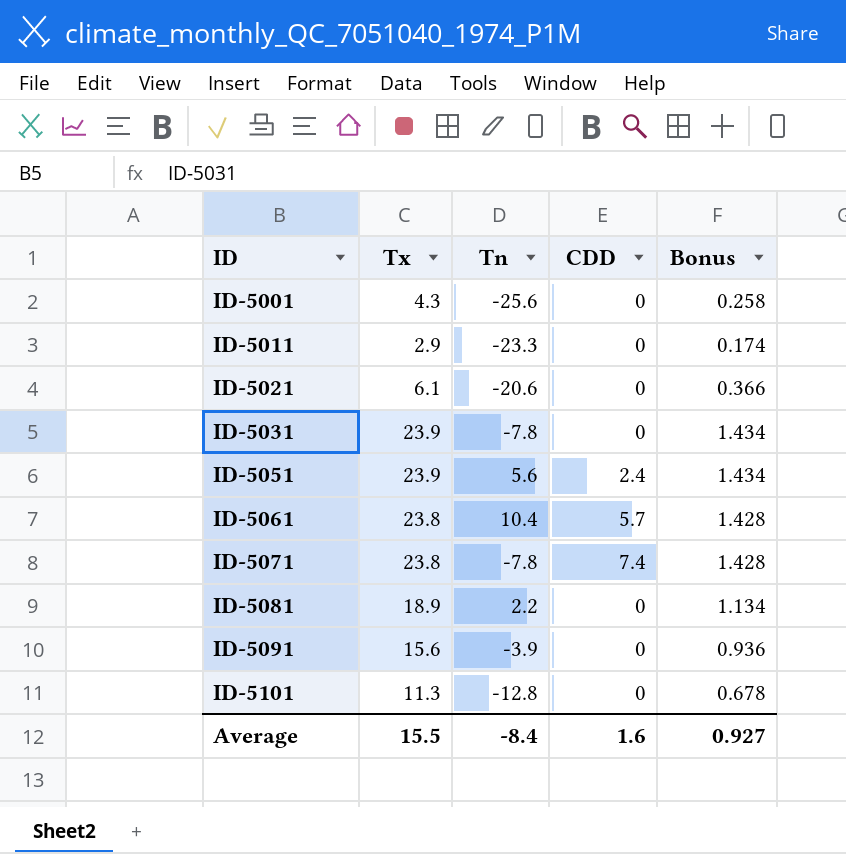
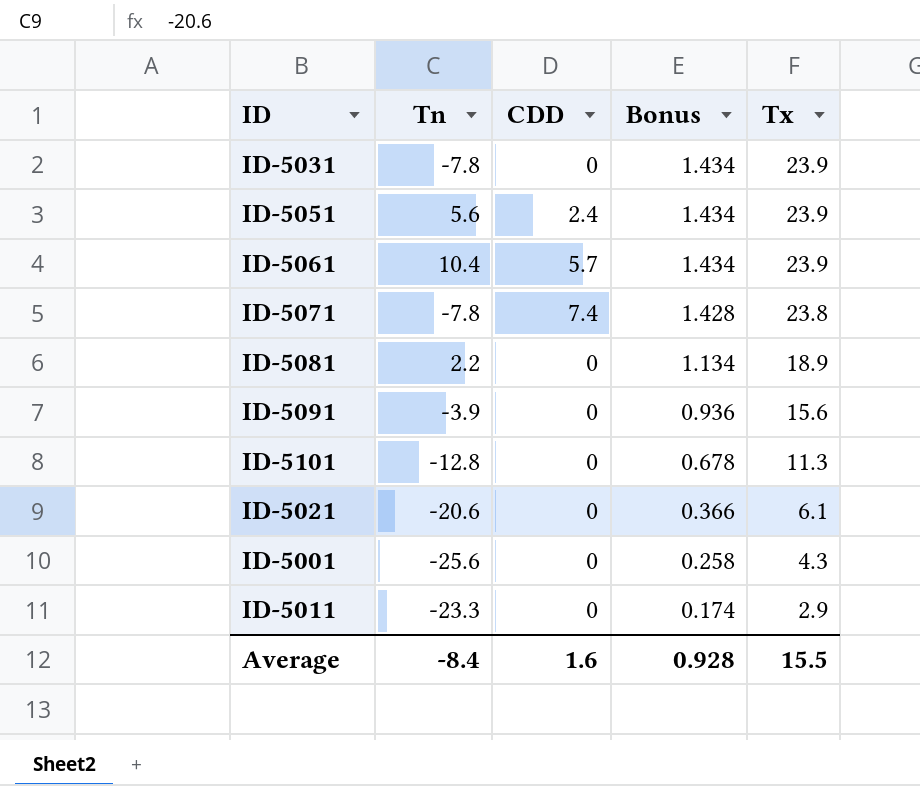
row order: ID ascending -> Bonus descending
column Tx | position: 2 -> 5
ID-5061 | Bonus: 1.428 -> 1.434
ID-5061 | Tx: 23.8 -> 23.9
Average | Bonus: 0.927 -> 0.928

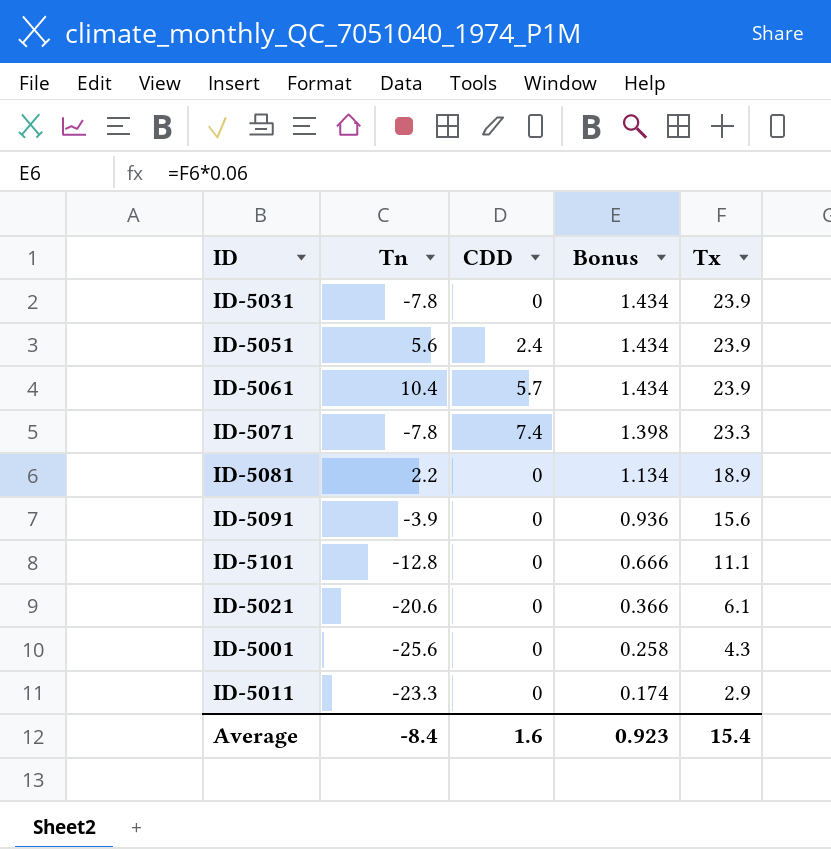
ID-5071 | Bonus: 1.428 -> 1.398
ID-5071 | Tx: 23.8 -> 23.3
ID-5101 | Bonus: 0.678 -> 0.666
ID-5101 | Tx: 11.3 -> 11.1
Average | Bonus: 0.928 -> 0.923
Average | Tx: 15.5 -> 15.4

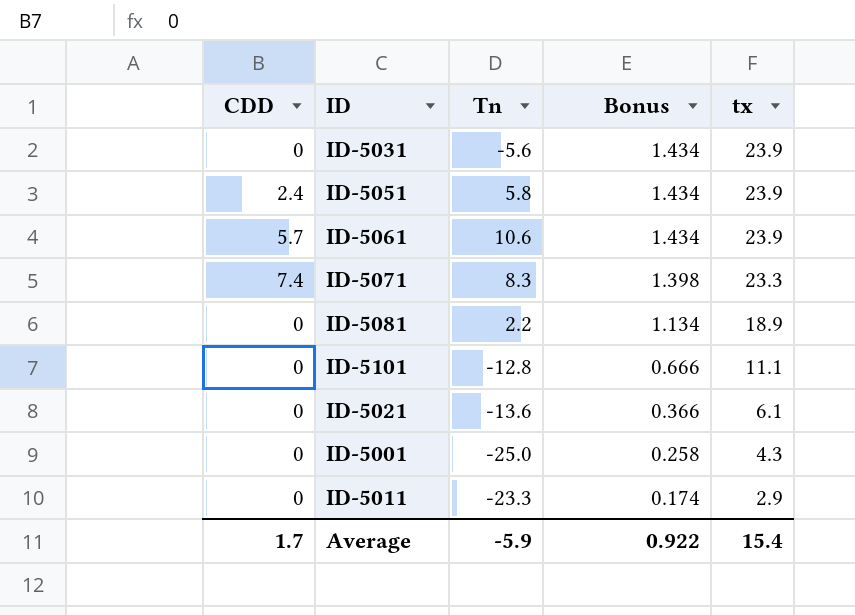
column CDD | position: 3 -> 1
column name: Tx -> tx
row ID-5091: -3.9 | 0 | 0.936 | 15.6 -> none
ID-5031 | Tn: -7.8 -> -5.6
ID-5051 | Tn: 5.6 -> 5.8
ID-5061 | Tn: 10.4 -> 10.6
ID-5071 | Tn: -7.8 -> 8.3
ID-5021 | Tn: -20.6 -> -13.6
ID-5001 | Tn: -25.6 -> -25.0
Average | CDD: 1.6 -> 1.7
Average | Tn: -8.4 -> -5.9
Average | Bonus: 0.923 -> 0.922

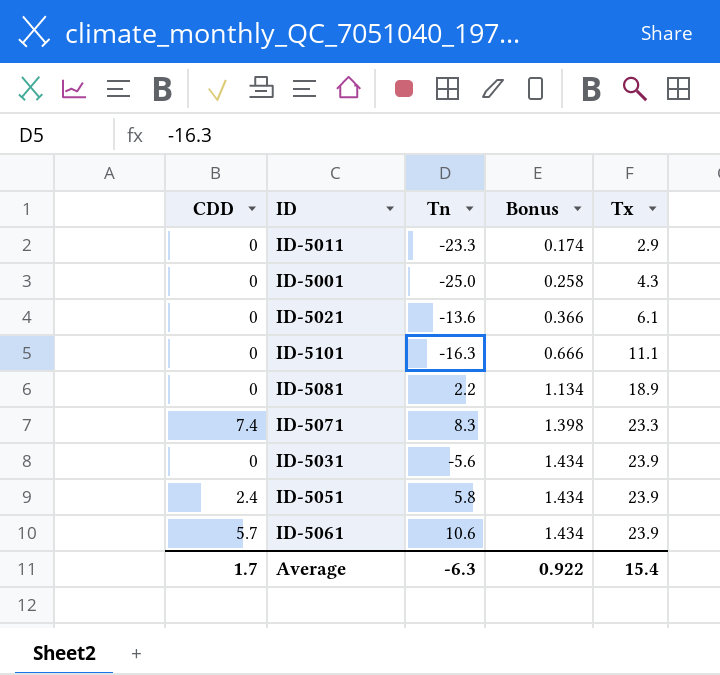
row order: Bonus descending -> Bonus ascending
column name: tx -> Tx
ID-5101 | Tn: -12.8 -> -16.3
Average | Tn: -5.9 -> -6.3

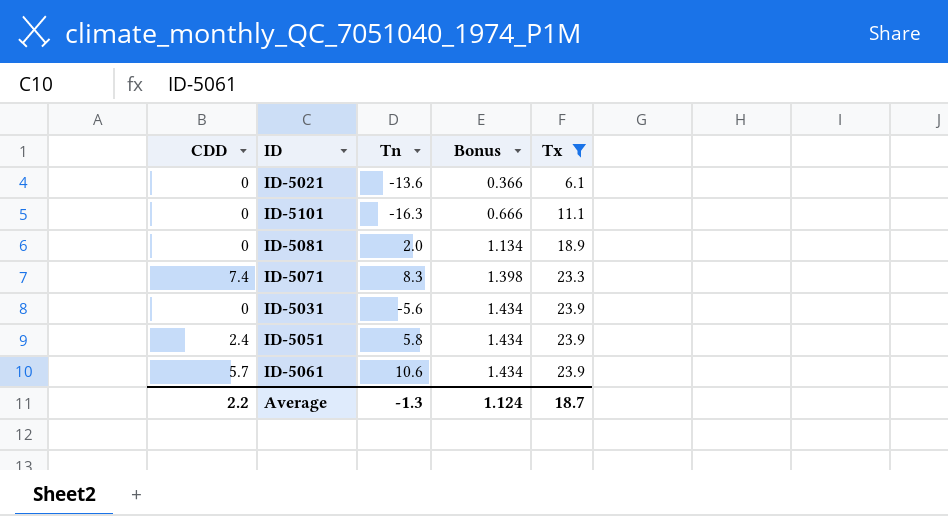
filter: none -> Tx >= 6.1
ID-5081 | Tn: 2.2 -> 2.0
Average | CDD: 1.7 -> 2.2
Average | Tn: -6.3 -> -1.3
Average | Bonus: 0.922 -> 1.124
Average | Tx: 15.4 -> 18.7

